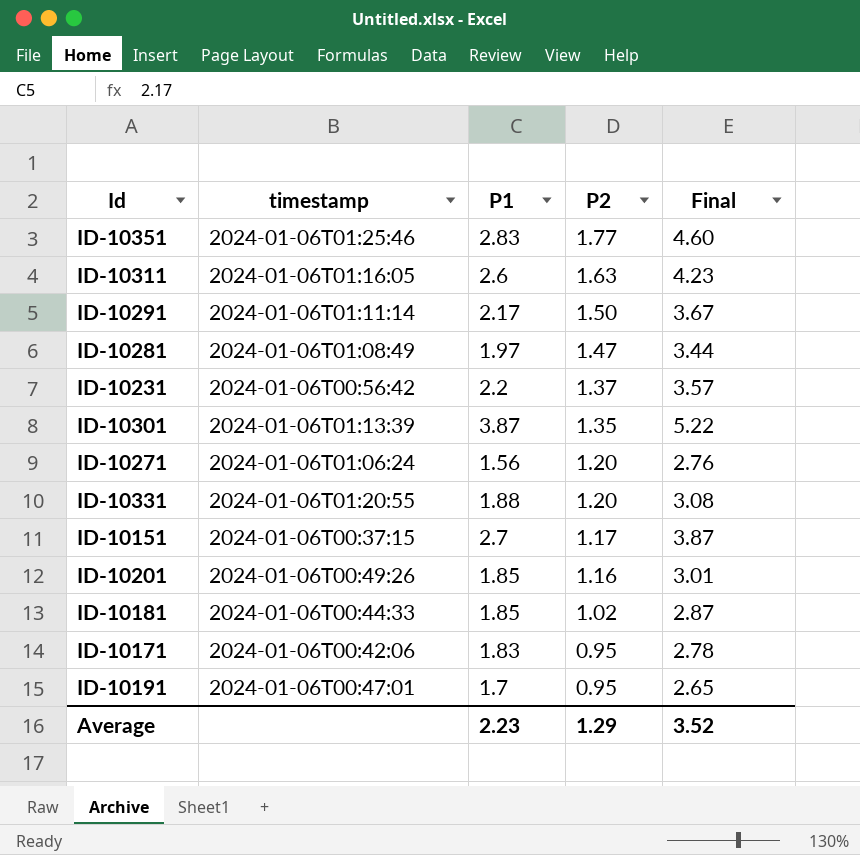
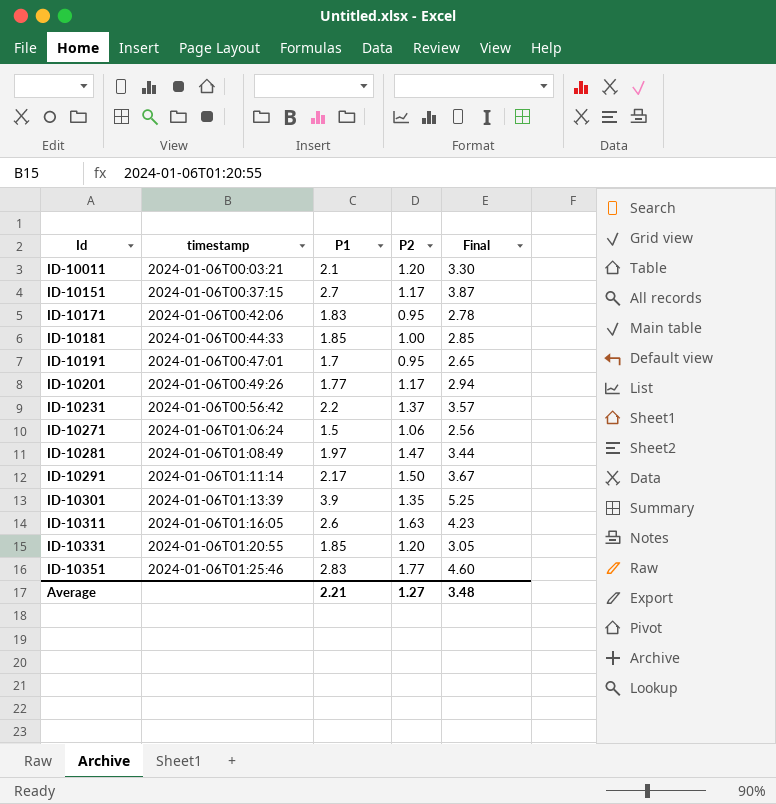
row order: P2 descending -> Id ascending
row ID-10011: none -> 2024-01-06T00:03:21 | 2.1 | 1.20 | 3.30
ID-10181 | P2: 1.02 -> 1.00
ID-10181 | Final: 2.87 -> 2.85
ID-10201 | P1: 1.85 -> 1.77
ID-10201 | P2: 1.16 -> 1.17
ID-10201 | Final: 3.01 -> 2.94
ID-10271 | P1: 1.56 -> 1.5
ID-10271 | P2: 1.20 -> 1.06
ID-10271 | Final: 2.76 -> 2.56
ID-10301 | P1: 3.87 -> 3.9
ID-10301 | Final: 5.22 -> 5.25
ID-10331 | P1: 1.88 -> 1.85
ID-10331 | Final: 3.08 -> 3.05
Average | P1: 2.23 -> 2.21
Average | P2: 1.29 -> 1.27
Average | Final: 3.52 -> 3.48

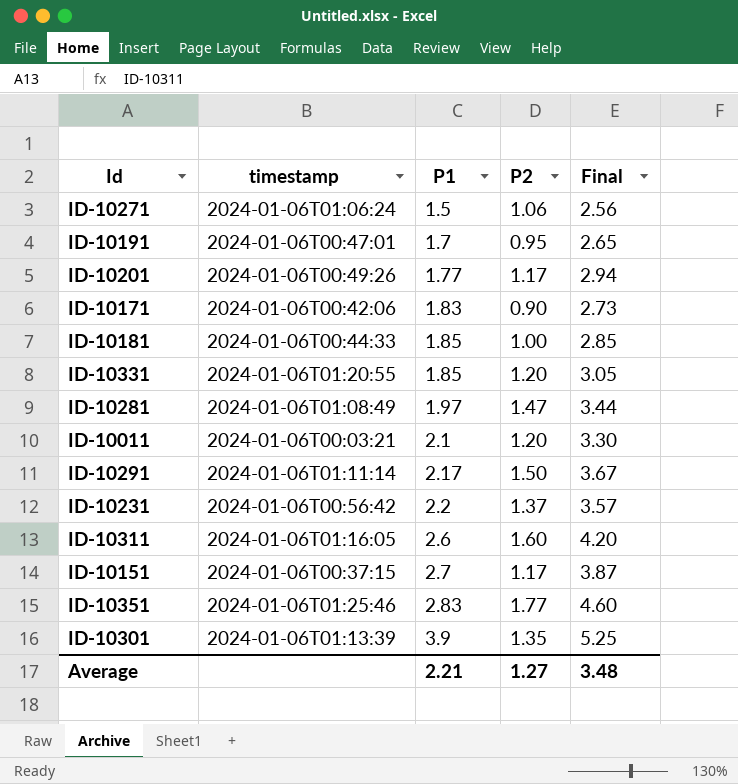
row order: Id ascending -> P1 ascending
ID-10171 | P2: 0.95 -> 0.90
ID-10171 | Final: 2.78 -> 2.73
ID-10311 | P2: 1.63 -> 1.60
ID-10311 | Final: 4.23 -> 4.20

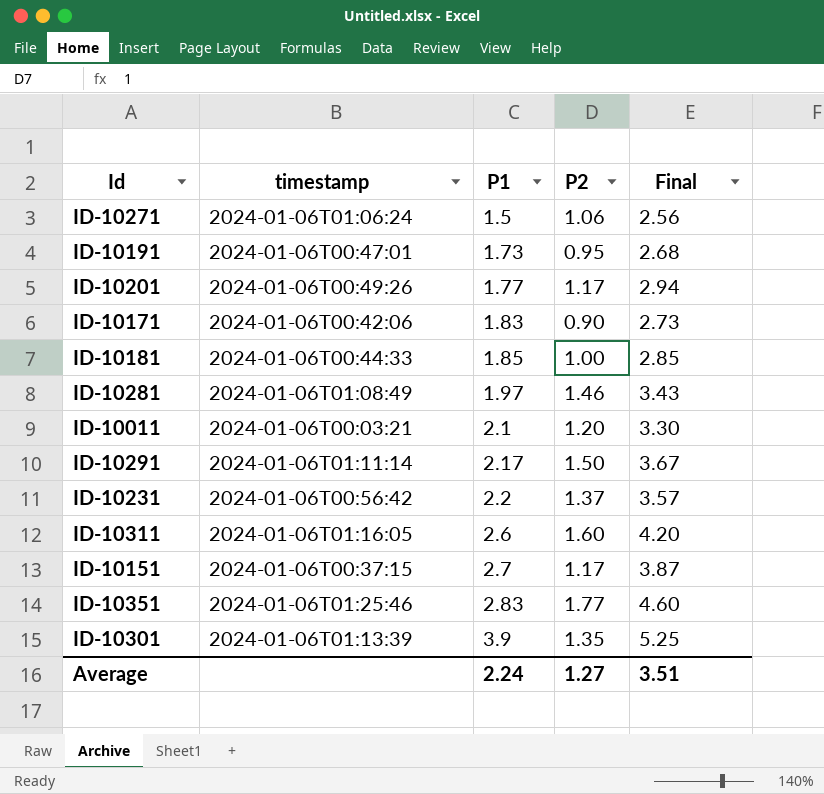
row ID-10331: 2024-01-06T01:20:55 | 1.85 | 1.20 | 3.05 -> none
ID-10191 | P1: 1.7 -> 1.73
ID-10191 | Final: 2.65 -> 2.68
ID-10281 | P2: 1.47 -> 1.46
ID-10281 | Final: 3.44 -> 3.43
Average | P1: 2.21 -> 2.24
Average | Final: 3.48 -> 3.51

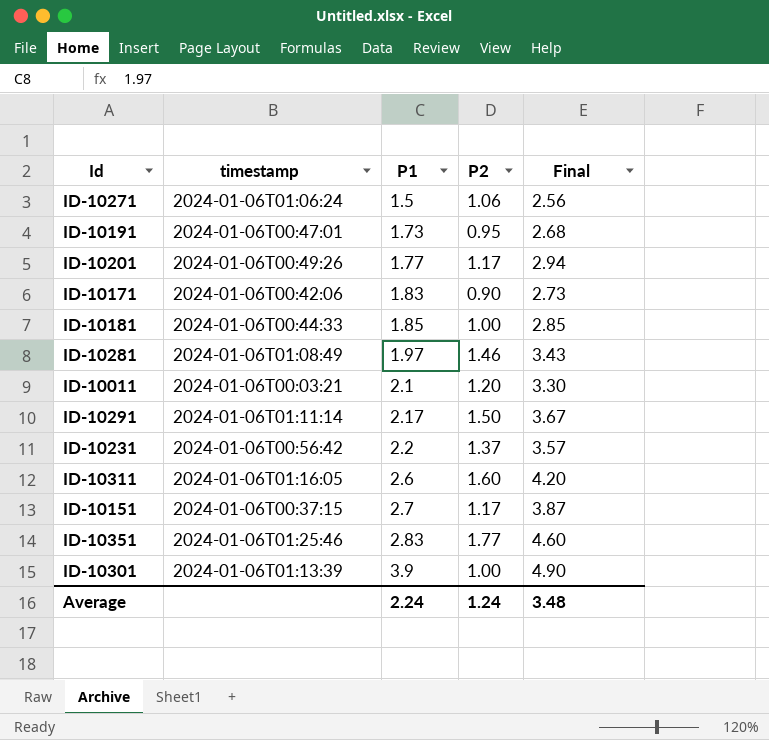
ID-10301 | P2: 1.35 -> 1.00
ID-10301 | Final: 5.25 -> 4.90
Average | P2: 1.27 -> 1.24
Average | Final: 3.51 -> 3.48

